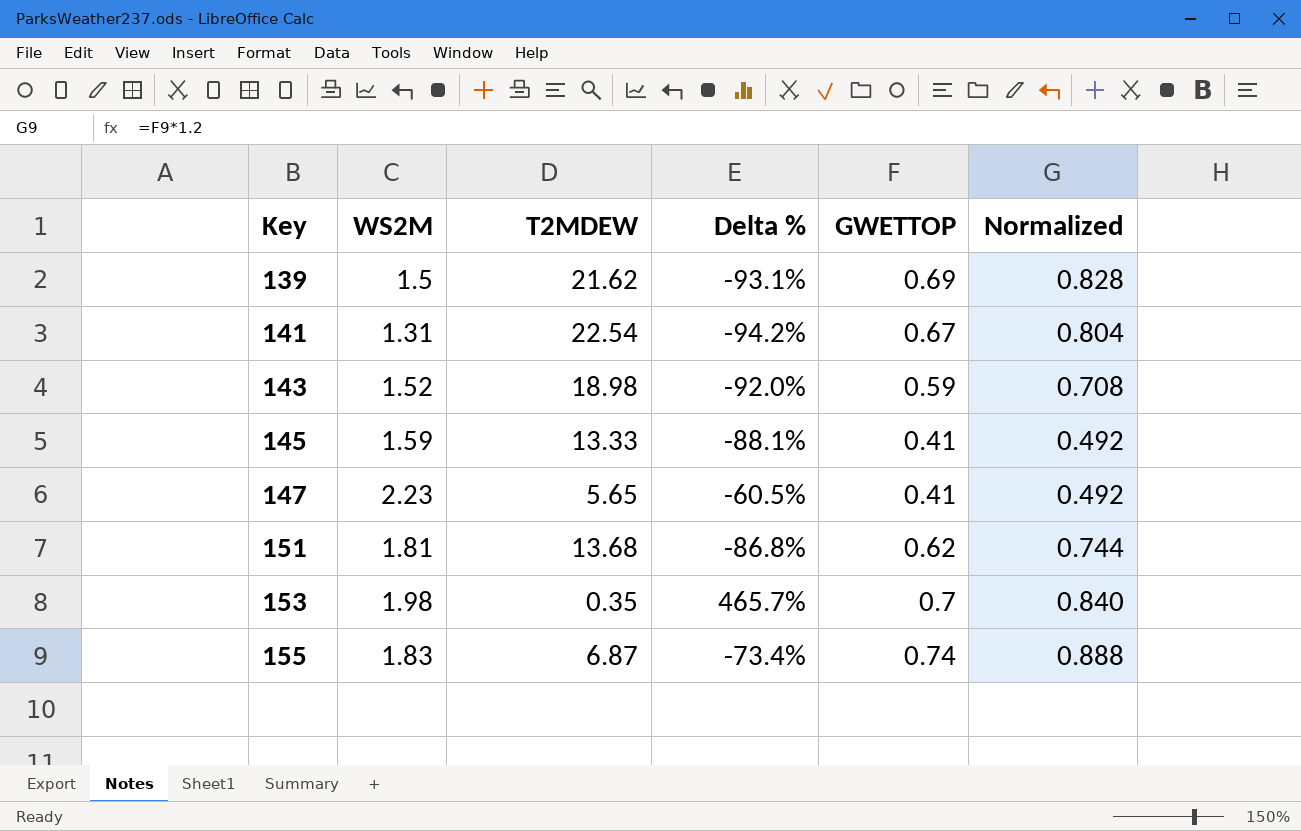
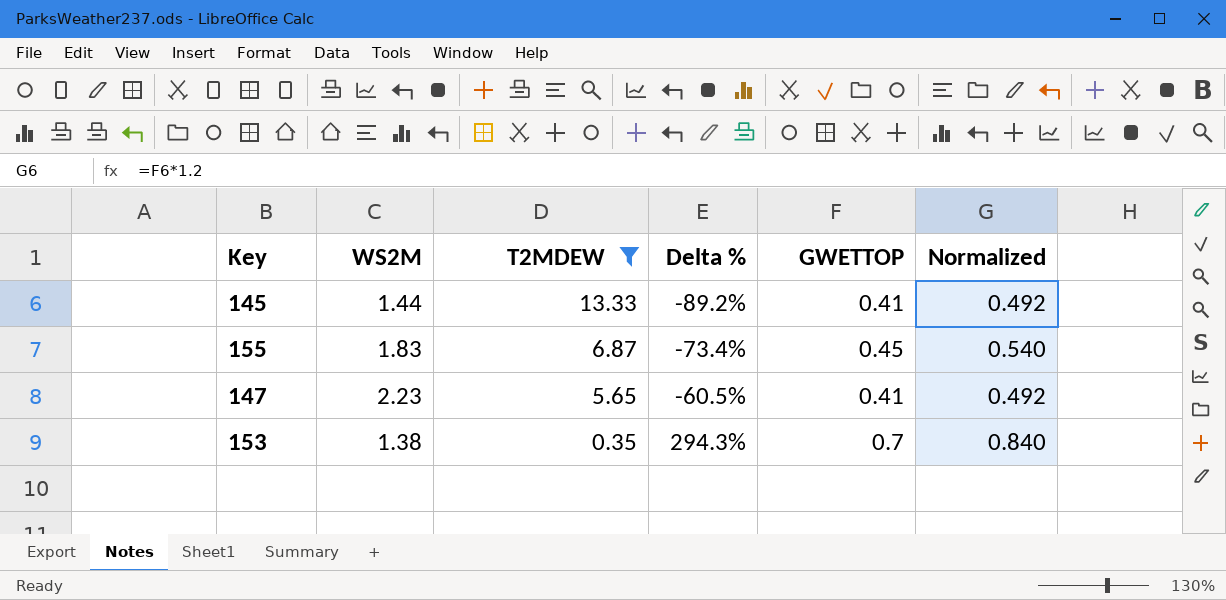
filter: none -> T2MDEW <= 13.33
row order: Key ascending -> T2MDEW descending
145 | WS2M: 1.59 -> 1.44
145 | Delta %: -88.1% -> -89.2%
155 | GWETTOP: 0.74 -> 0.45
155 | Normalized: 0.888 -> 0.540
153 | WS2M: 1.98 -> 1.38
153 | Delta %: 465.7% -> 294.3%

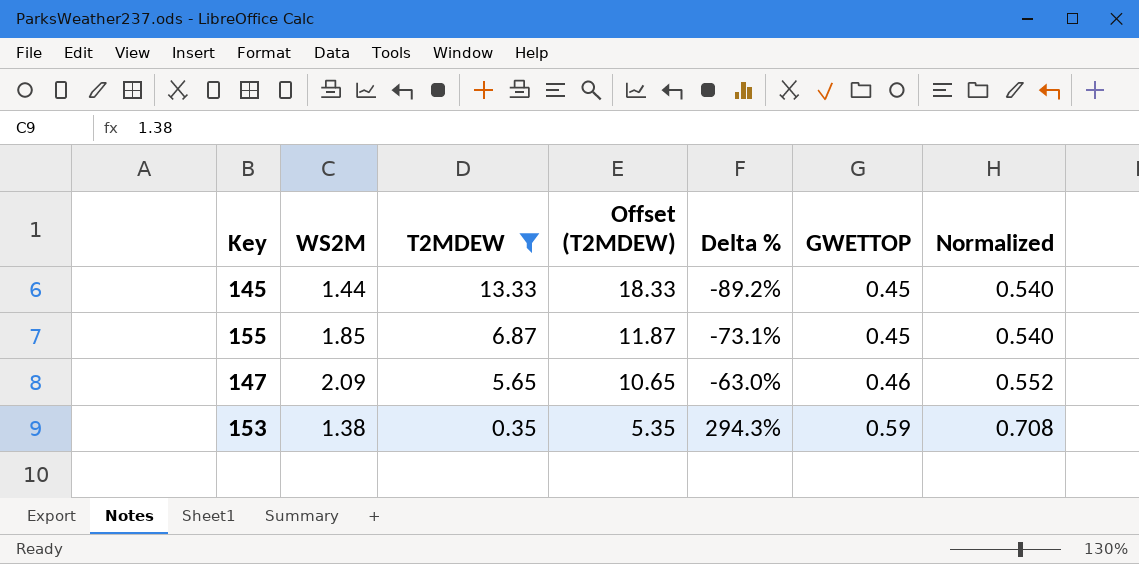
column Offset (T2MDEW) | formula: none -> [T2MDEW] + 5
145 | GWETTOP: 0.41 -> 0.45
145 | Normalized: 0.492 -> 0.540
155 | WS2M: 1.83 -> 1.85
155 | Delta %: -73.4% -> -73.1%
147 | WS2M: 2.23 -> 2.09
147 | Delta %: -60.5% -> -63.0%
147 | GWETTOP: 0.41 -> 0.46
147 | Normalized: 0.492 -> 0.552
153 | GWETTOP: 0.7 -> 0.59
153 | Normalized: 0.840 -> 0.708

